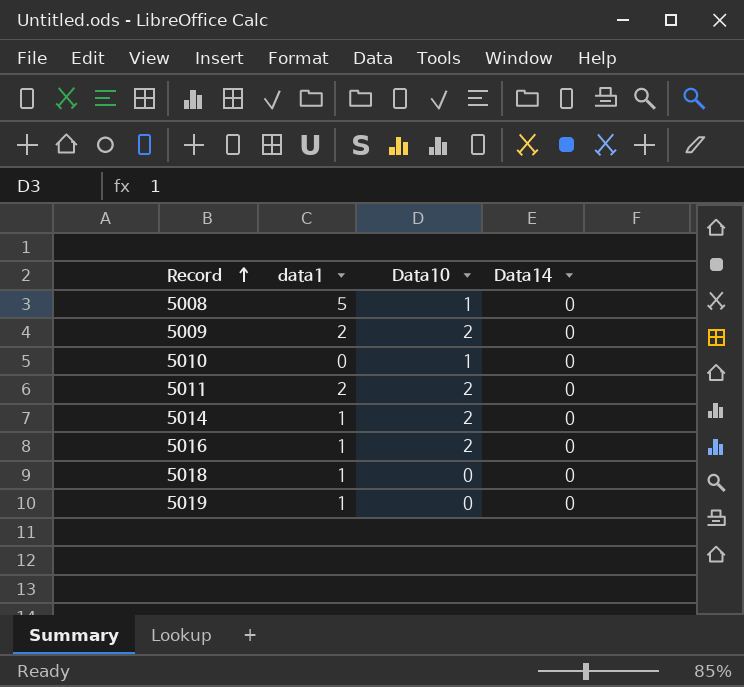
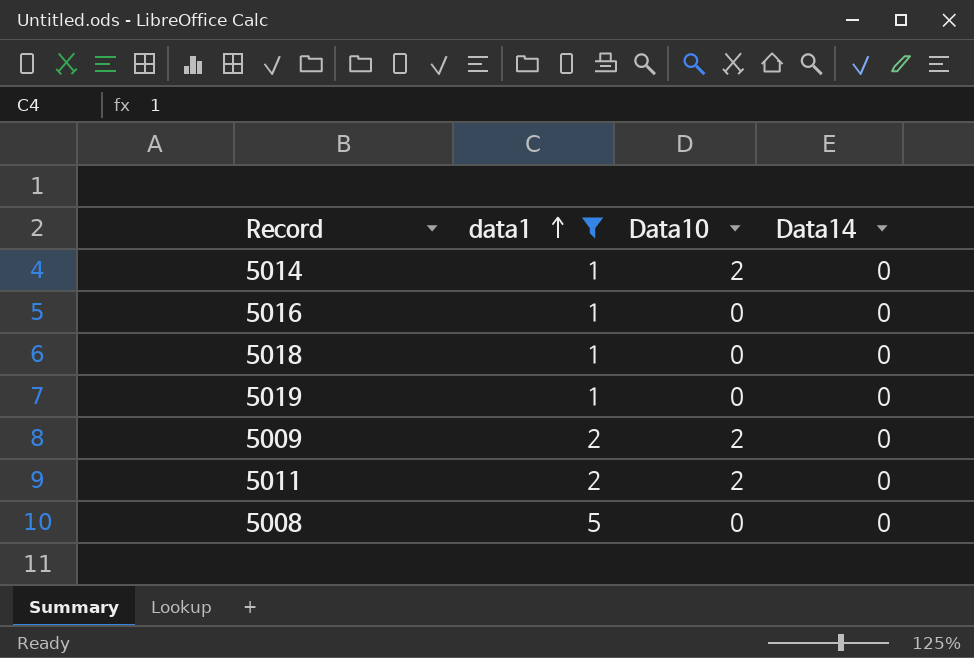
filter: none -> data1 != 0
row order: Record ascending -> data1 ascending
5016 | Data10: 2 -> 0
5008 | Data10: 1 -> 0

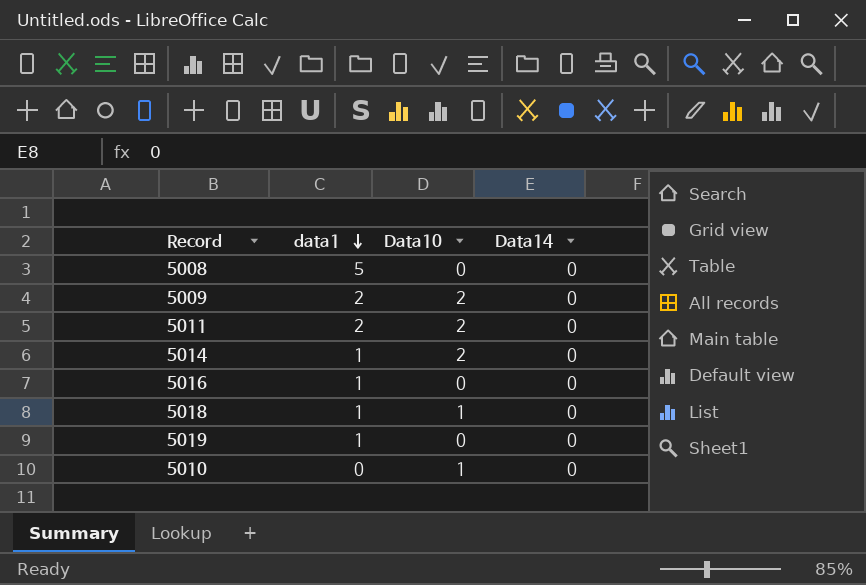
filter: data1 != 0 -> none
row order: data1 ascending -> data1 descending
5018 | Data10: 0 -> 1

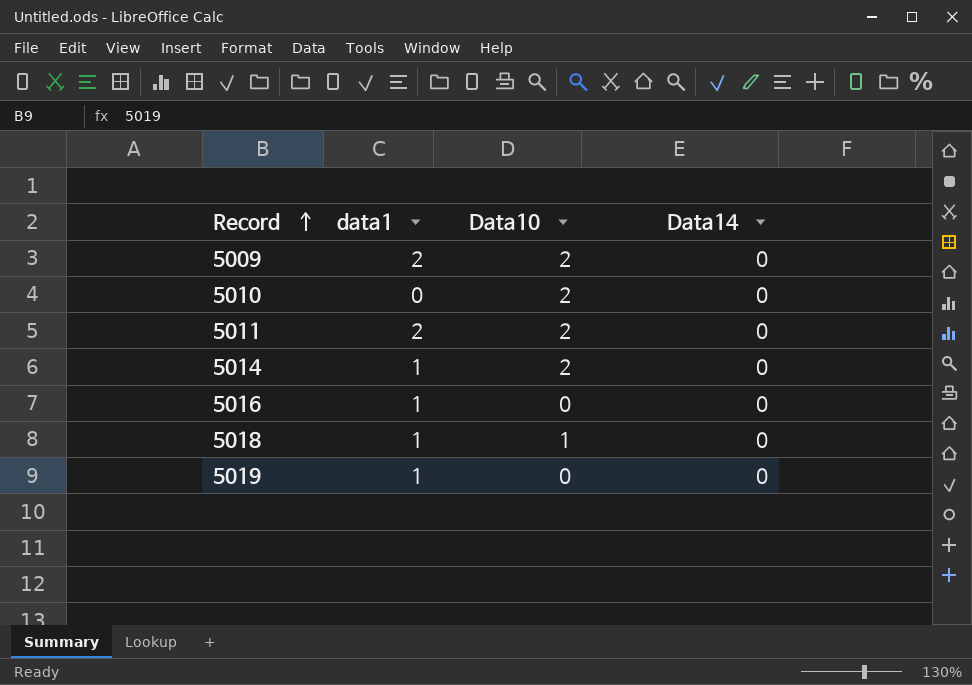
row order: data1 descending -> Record ascending
row 5008: 5 | 0 | 0 -> none
5010 | Data10: 1 -> 2

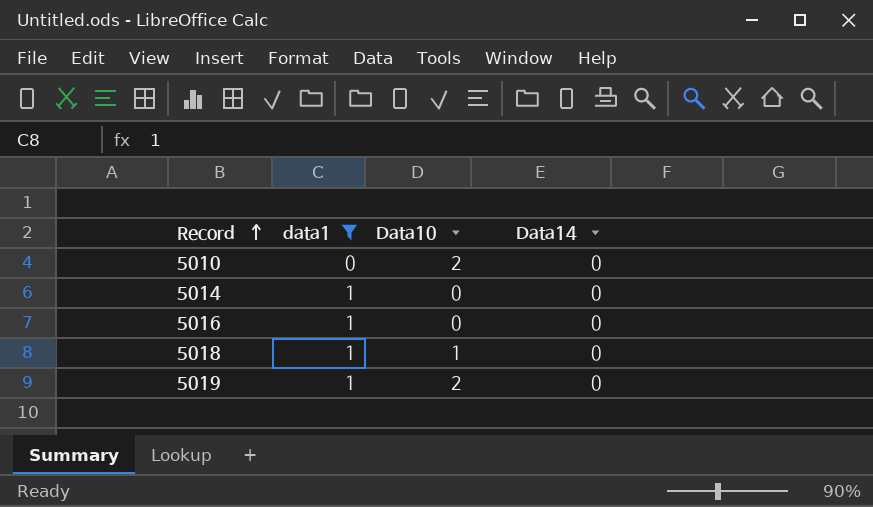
filter: none -> data1 != 2
5014 | Data10: 2 -> 0
5019 | Data10: 0 -> 2

